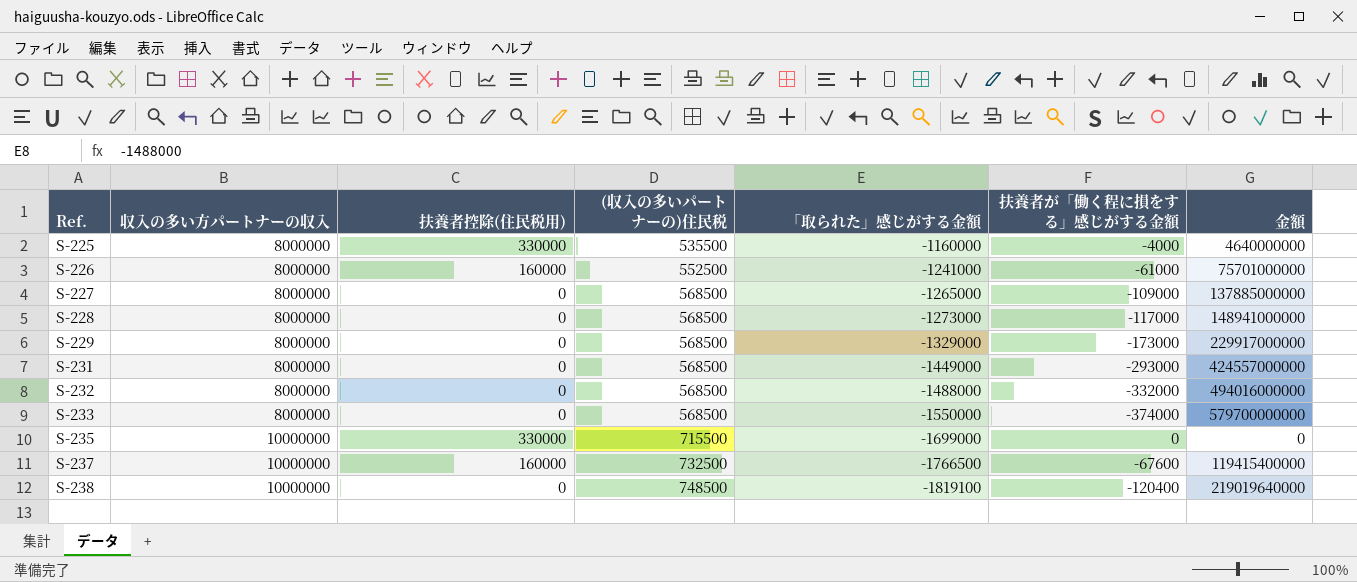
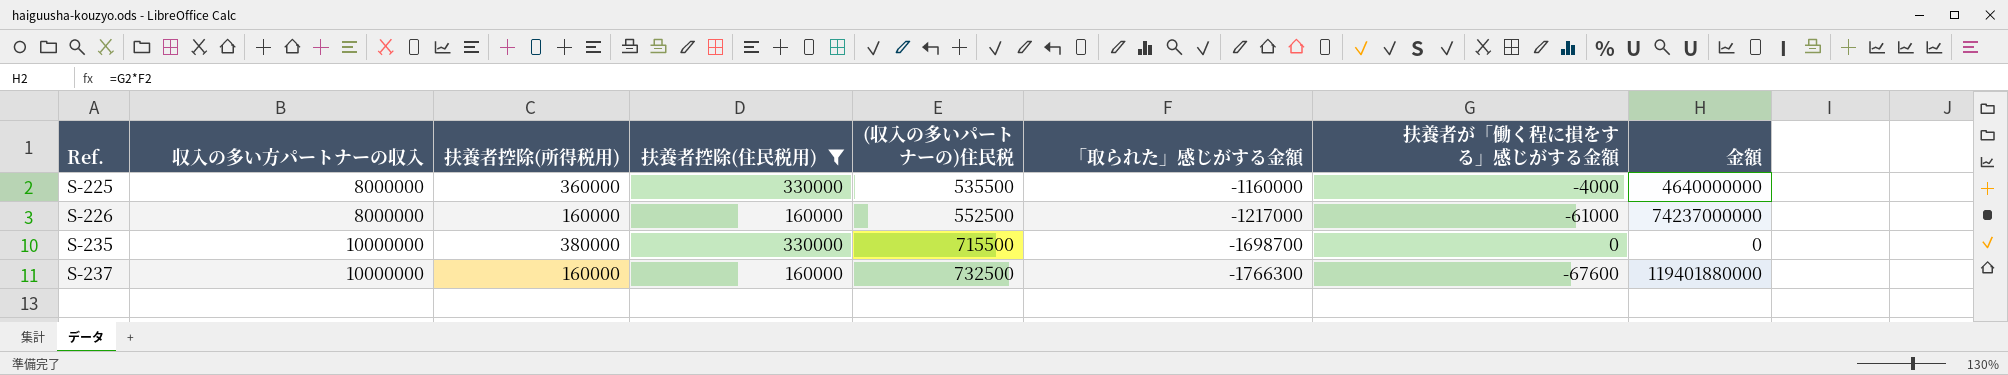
filter: none -> 扶養者控除(住民税用) != 0
column 扶養者控除(所得税用) | position: none -> 3
S-226 | 「取られた」感じがする金額: -1241000 -> -1217000
S-226 | 金額: 75701000000 -> 74237000000
S-235 | 「取られた」感じがする金額: -1699000 -> -1698700
S-237 | 「取られた」感じがする金額: -1766500 -> -1766300
S-237 | 金額: 119415400000 -> 119401880000

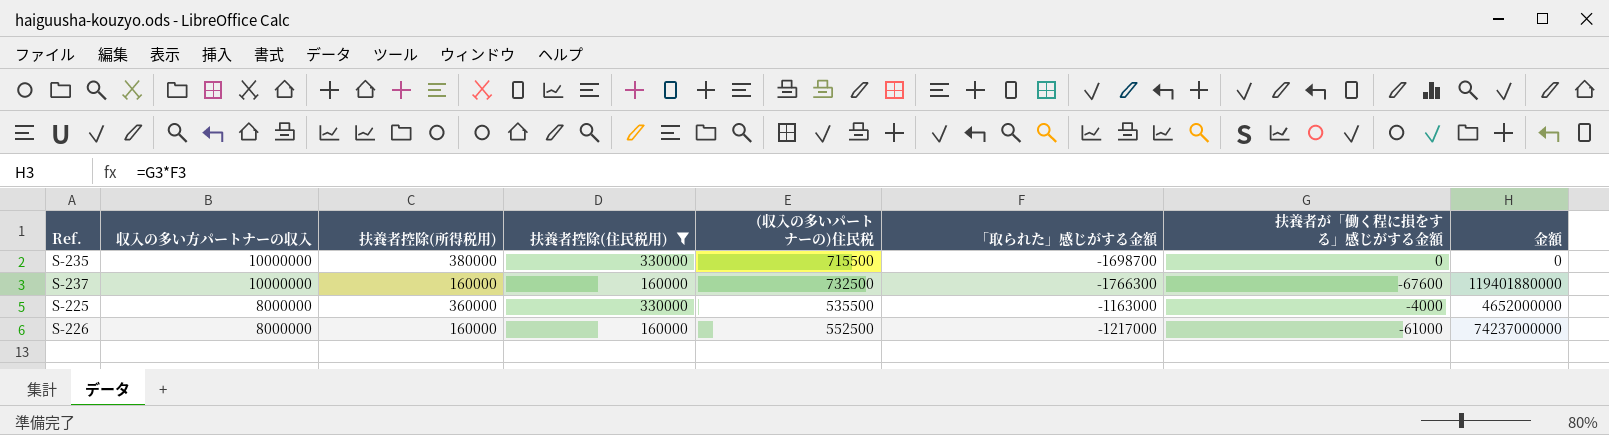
row order: Ref. ascending -> 収入の多い方パートナーの収入 descending
S-225 | 「取られた」感じがする金額: -1160000 -> -1163000
S-225 | 金額: 4640000000 -> 4652000000

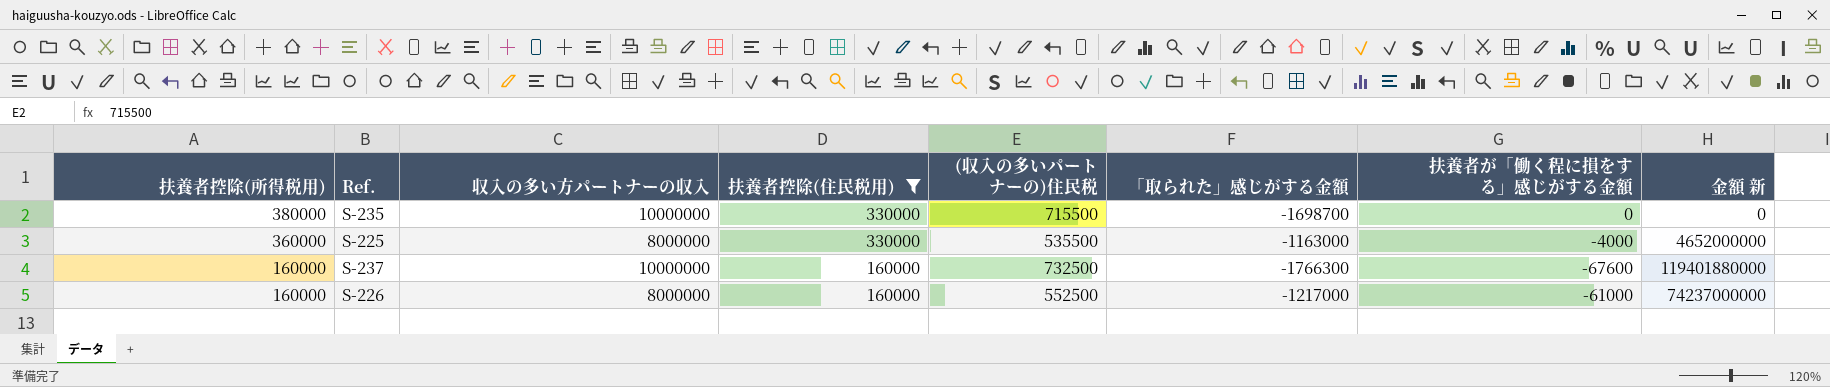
row order: 収入の多い方パートナーの収入 descending -> 扶養者控除(所得税用) descending
column 扶養者控除(所得税用) | position: 3 -> 1
column name: 金額 -> 金額 新

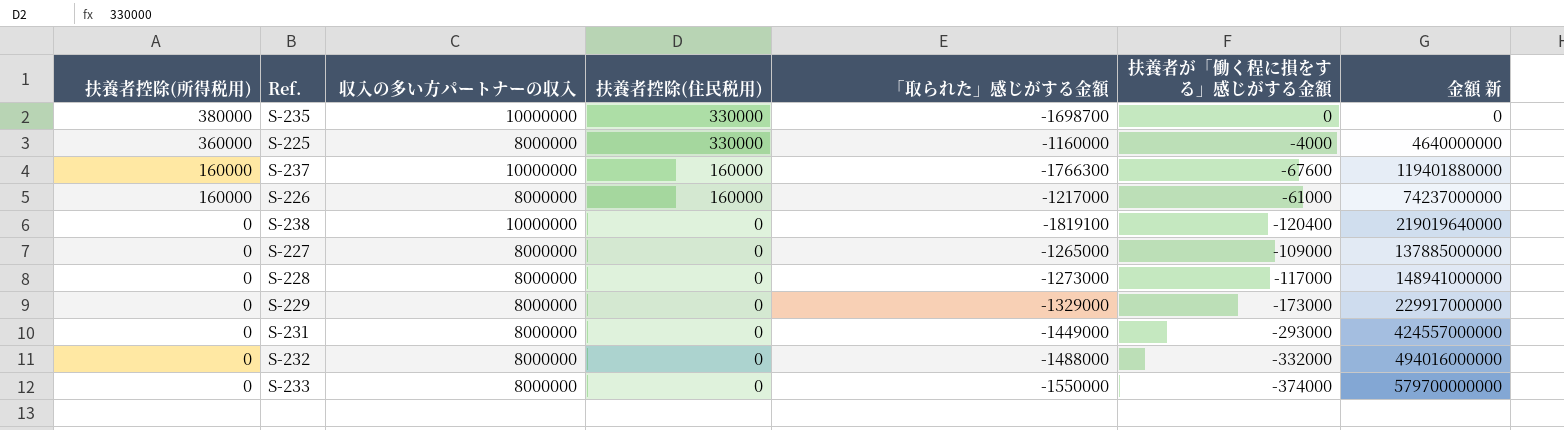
filter: 扶養者控除(住民税用) != 0 -> none
column (収入の多いパートナーの)住民税 | position: 5 -> none
S-225 | 「取られた」感じがする金額: -1163000 -> -1160000
S-225 | 金額 新: 4652000000 -> 4640000000

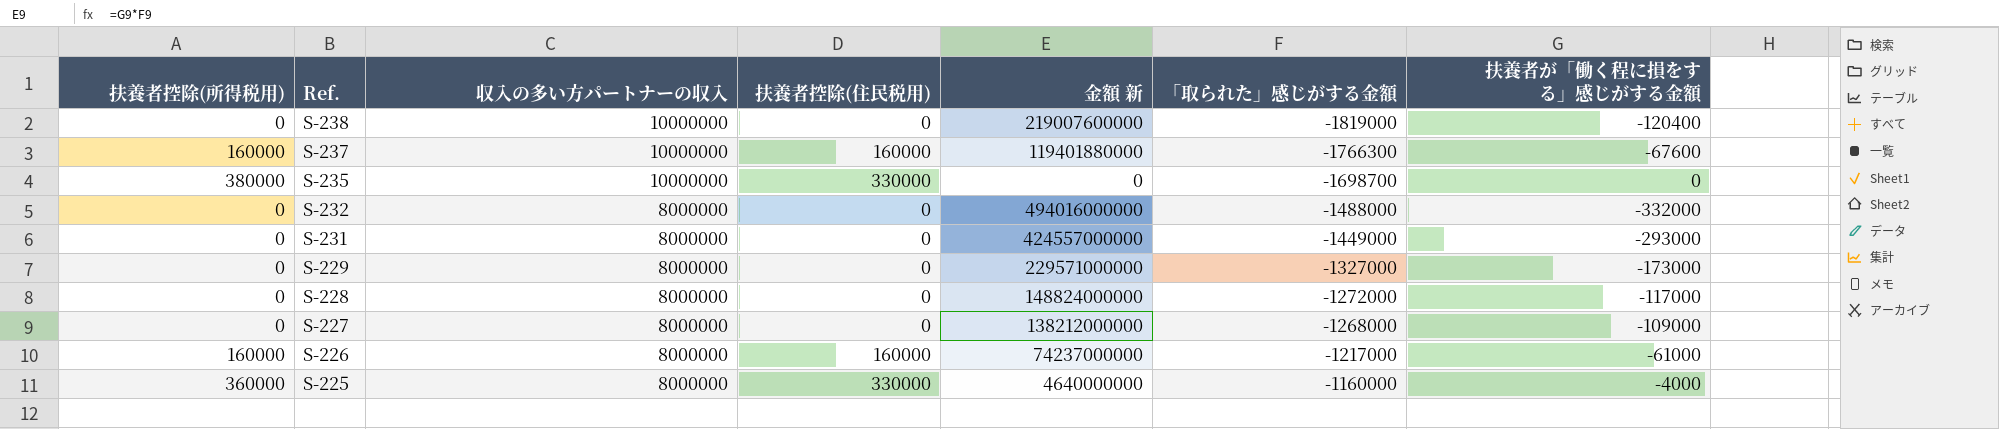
row order: 扶養者控除(所得税用) descending -> Ref. descending
column 金額 新 | position: 7 -> 5
row S-233: 0 | 8000000 | 0 | -1550000 | -374000 | 579700000000 -> none
S-238 | 金額 新: 219019640000 -> 219007600000
S-238 | 「取られた」感じがする金額: -1819100 -> -1819000
S-229 | 金額 新: 229917000000 -> 229571000000
S-229 | 「取られた」感じがする金額: -1329000 -> -1327000
S-228 | 金額 新: 148941000000 -> 148824000000
S-228 | 「取られた」感じがする金額: -1273000 -> -1272000
S-227 | 金額 新: 137885000000 -> 138212000000
S-227 | 「取られた」感じがする金額: -1265000 -> -1268000

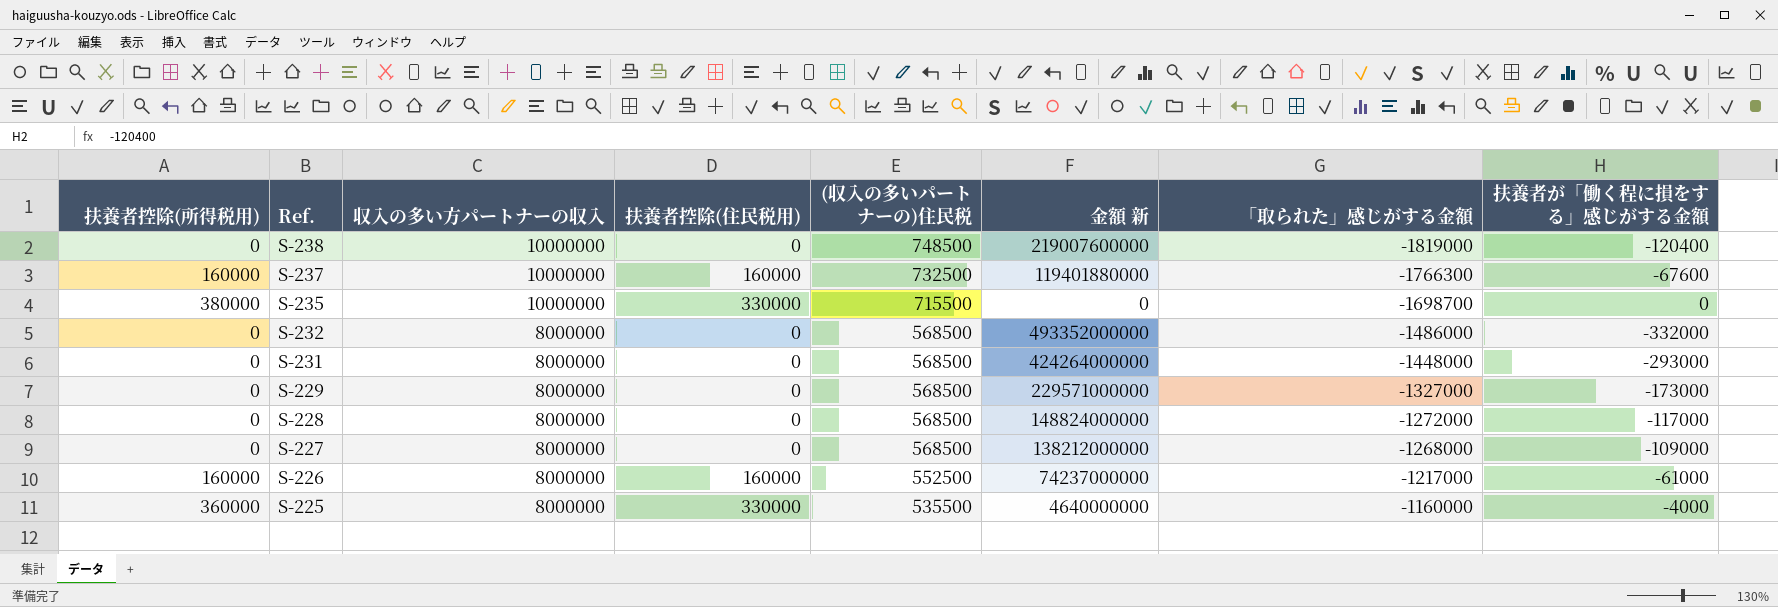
column (収入の多いパートナーの)住民税 | position: none -> 5
S-232 | 金額 新: 494016000000 -> 493352000000
S-232 | 「取られた」感じがする金額: -1488000 -> -1486000
S-231 | 金額 新: 424557000000 -> 424264000000
S-231 | 「取られた」感じがする金額: -1449000 -> -1448000

